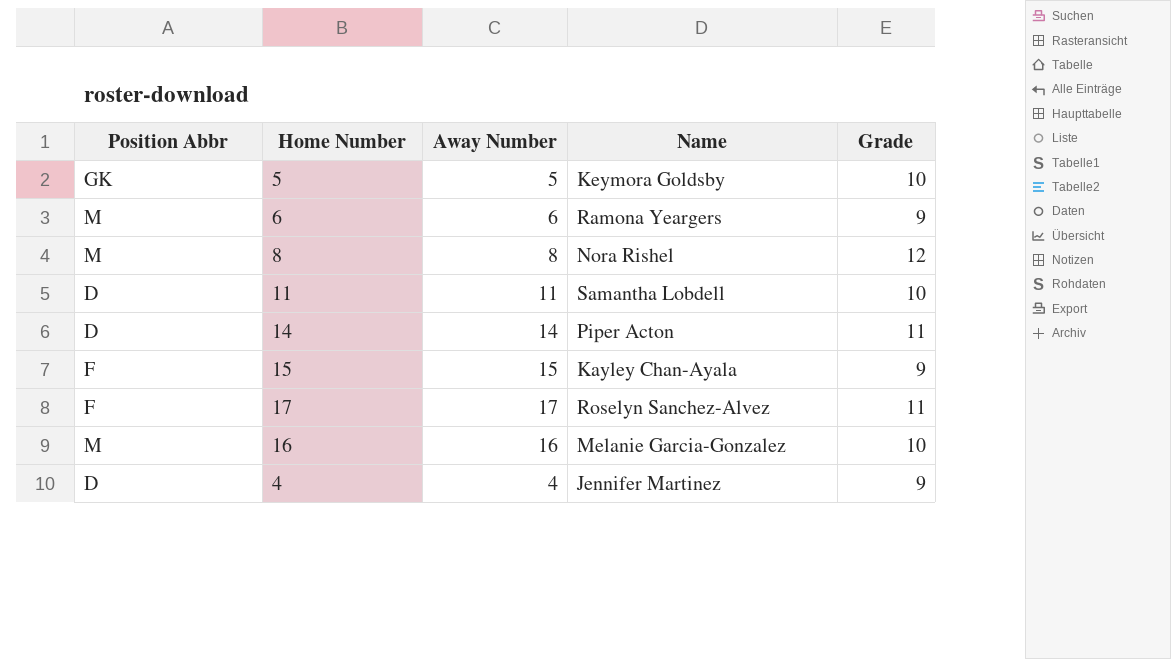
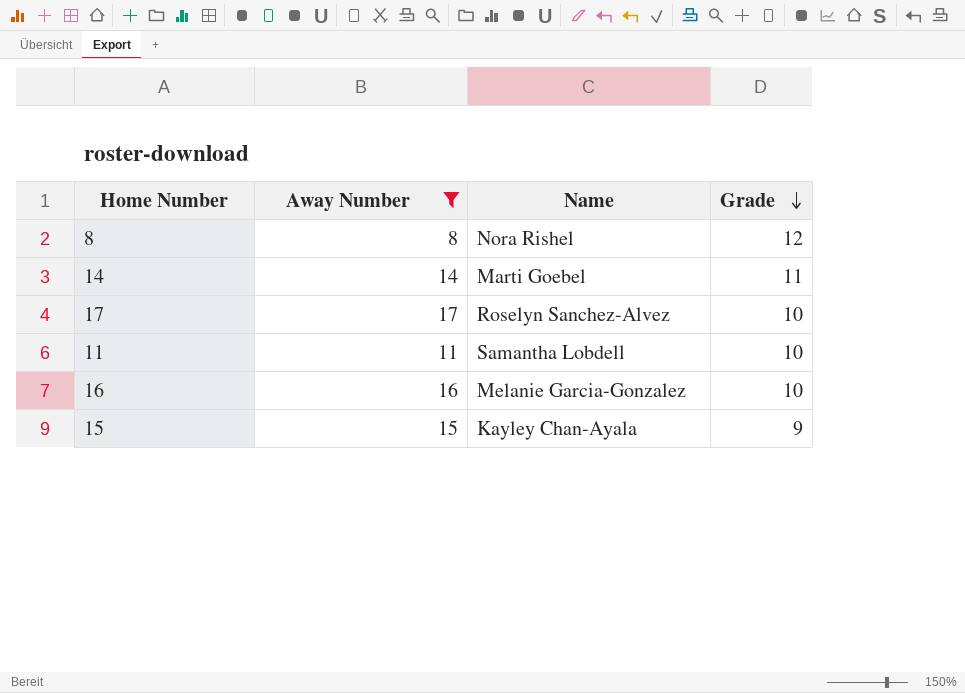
filter: none -> Away Number >= 8
row order: none -> Grade descending
column Position Abbr | position: 1 -> none
14 | Name: Piper Acton -> Marti Goebel
17 | Grade: 11 -> 10

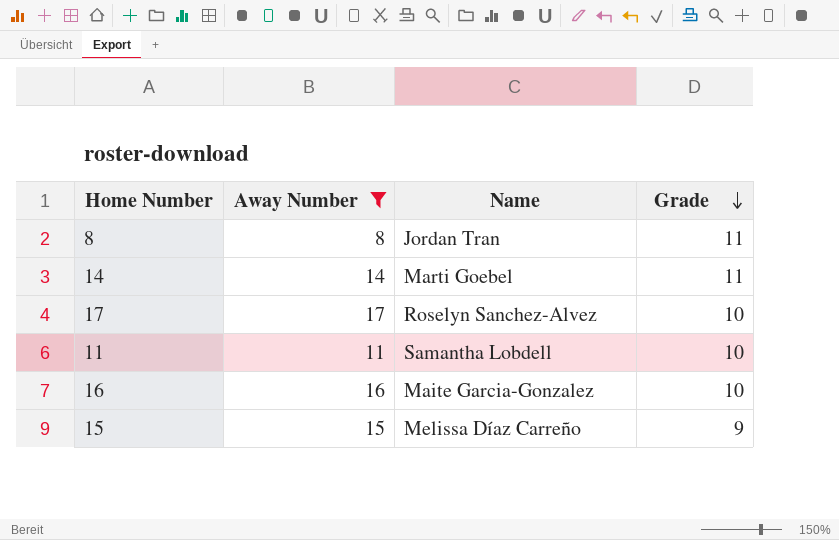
8 | Name: Nora Rishel -> Jordan Tran
8 | Grade: 12 -> 11
16 | Name: Melanie Garcia-Gonzalez -> Maite Garcia-Gonzalez
15 | Name: Kayley Chan-Ayala -> Melissa Díaz Carreño

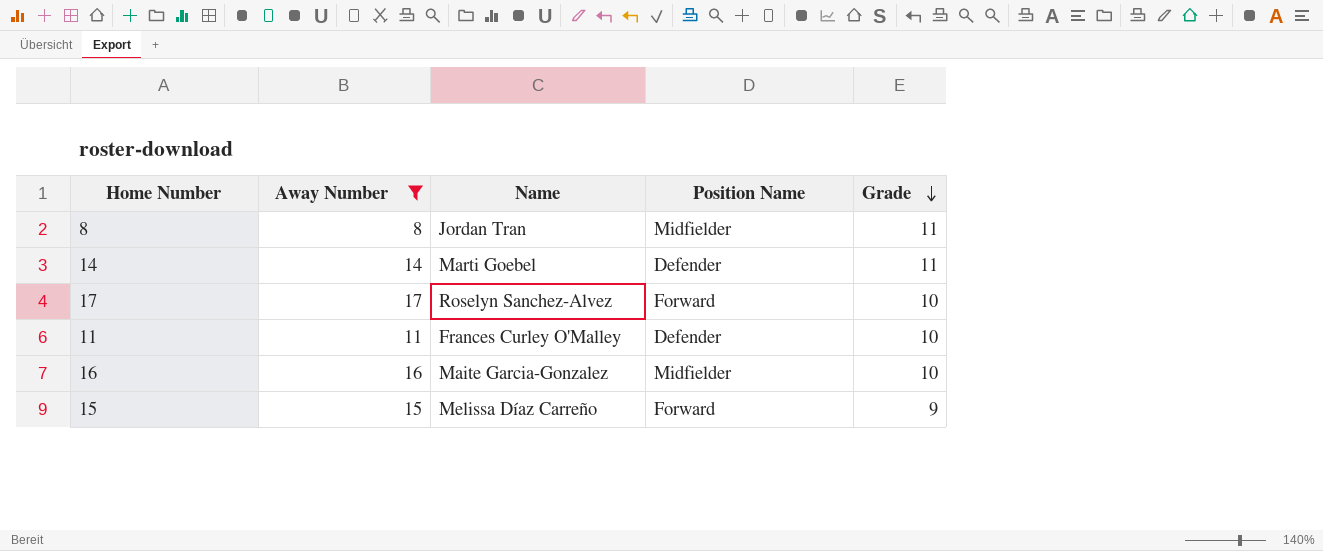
column Position Name | position: none -> 4
11 | Name: Samantha Lobdell -> Frances Curley O'Malley

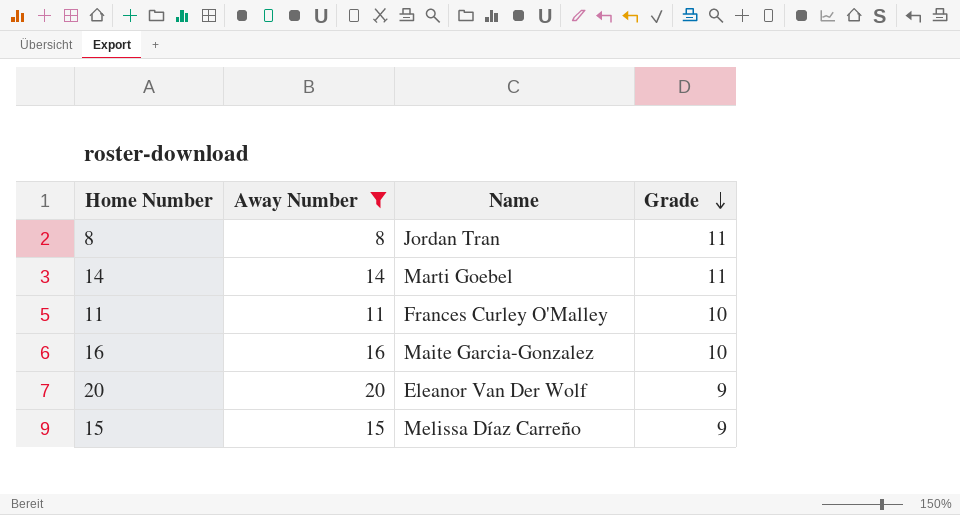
column Position Name | position: 4 -> none
row 17: 17 | Roselyn Sanchez-Alvez | Forward | 10 -> none
row 20: none -> 20 | Eleanor Van Der Wolf | 9

